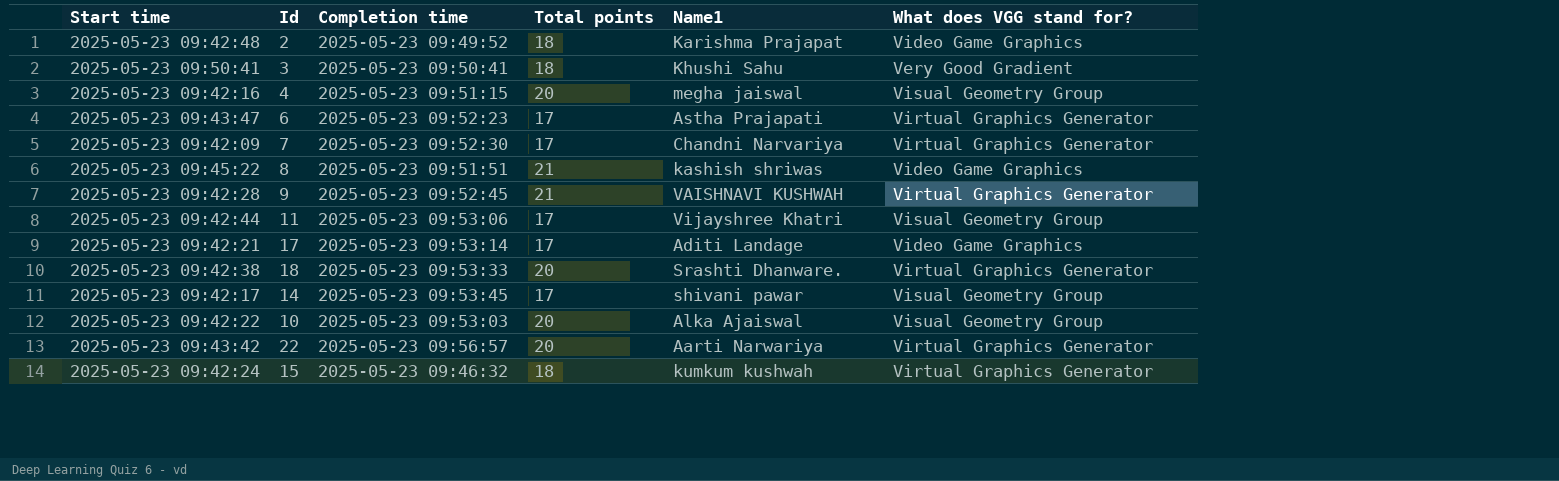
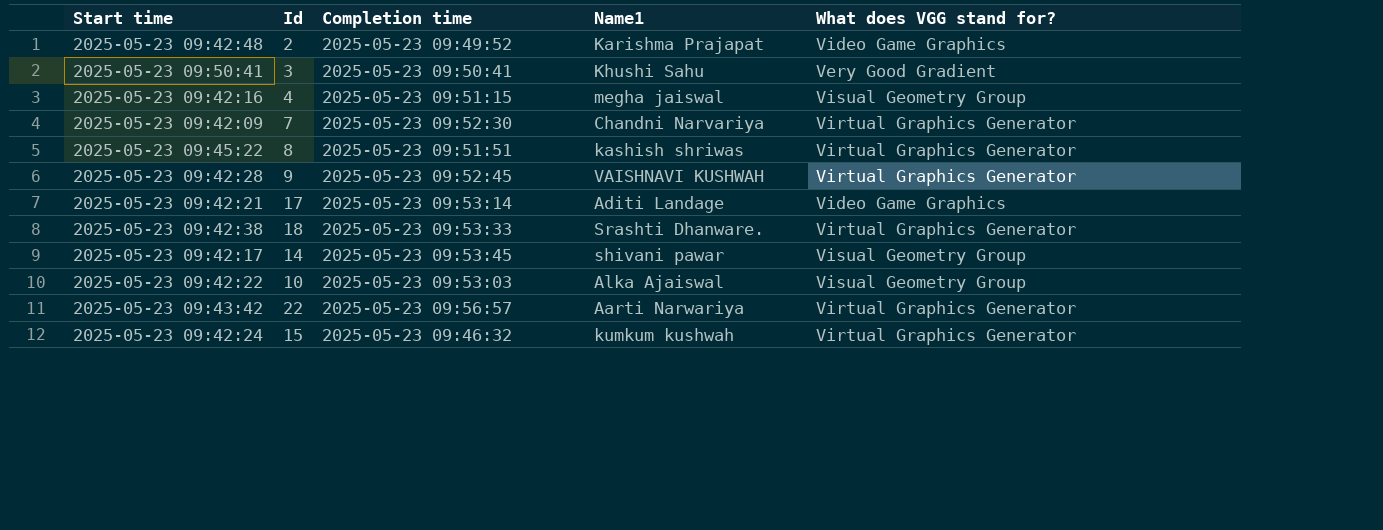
column Total points | position: 4 -> none
row 2025-05-23 09:43:47: 6 | 2025-05-23 09:52:23 | 17 | Astha Prajapati | Virtual Graphics Generator -> none
row 2025-05-23 09:42:44: 11 | 2025-05-23 09:53:06 | 17 | Vijayshree Khatri | Visual Geometry Group -> none
2025-05-23 09:45:22 | What does VGG stand for?: Video Game Graphics -> Virtual Graphics Generator

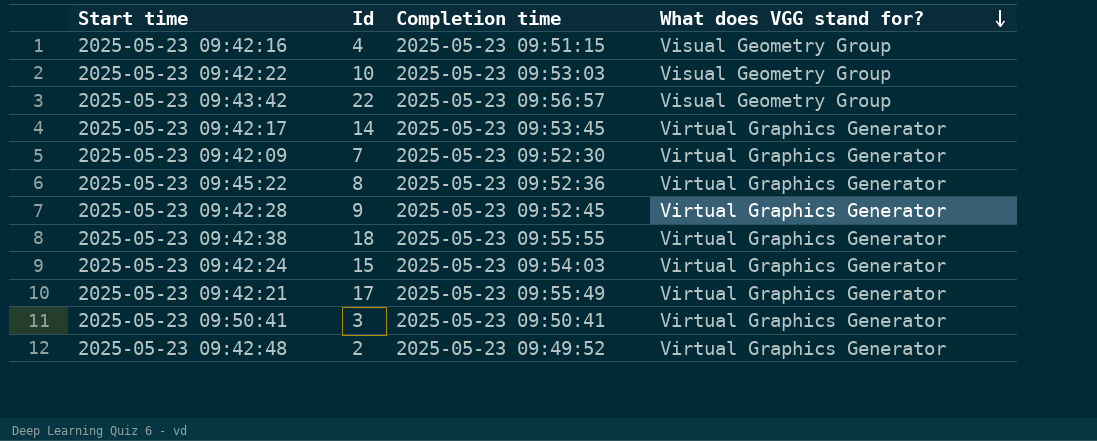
row order: none -> What does VGG stand for? descending
column Name1 | position: 4 -> none
2025-05-23 09:43:42 | What does VGG stand for?: Virtual Graphics Generator -> Visual Geometry Group
2025-05-23 09:42:17 | What does VGG stand for?: Visual Geometry Group -> Virtual Graphics Generator
2025-05-23 09:45:22 | Completion time: 2025-05-23 09:51:51 -> 2025-05-23 09:52:36
2025-05-23 09:42:38 | Completion time: 2025-05-23 09:53:33 -> 2025-05-23 09:55:55
2025-05-23 09:42:24 | Completion time: 2025-05-23 09:46:32 -> 2025-05-23 09:54:03
2025-05-23 09:42:21 | Completion time: 2025-05-23 09:53:14 -> 2025-05-23 09:55:49
2025-05-23 09:42:21 | What does VGG stand for?: Video Game Graphics -> Virtual Graphics Generator
2025-05-23 09:50:41 | What does VGG stand for?: Very Good Gradient -> Virtual Graphics Generator
2025-05-23 09:42:48 | What does VGG stand for?: Video Game Graphics -> Virtual Graphics Generator

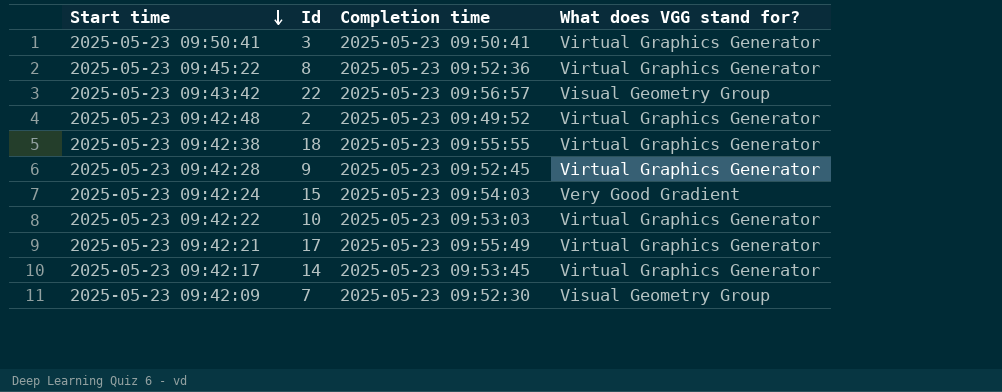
row order: What does VGG stand for? descending -> Start time descending
row 2025-05-23 09:42:16: 4 | 2025-05-23 09:51:15 | Visual Geometry Group -> none
2025-05-23 09:42:24 | What does VGG stand for?: Virtual Graphics Generator -> Very Good Gradient
2025-05-23 09:42:22 | What does VGG stand for?: Visual Geometry Group -> Virtual Graphics Generator
2025-05-23 09:42:09 | What does VGG stand for?: Virtual Graphics Generator -> Visual Geometry Group

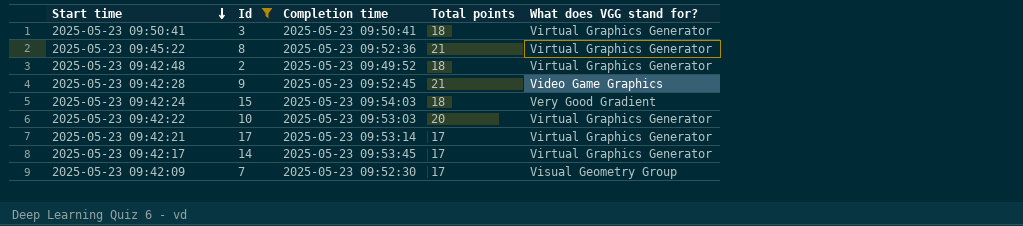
filter: none -> Id <= 17
column Total points | position: none -> 4
2025-05-23 09:42:28 | What does VGG stand for?: Virtual Graphics Generator -> Video Game Graphics
2025-05-23 09:42:21 | Completion time: 2025-05-23 09:55:49 -> 2025-05-23 09:53:14

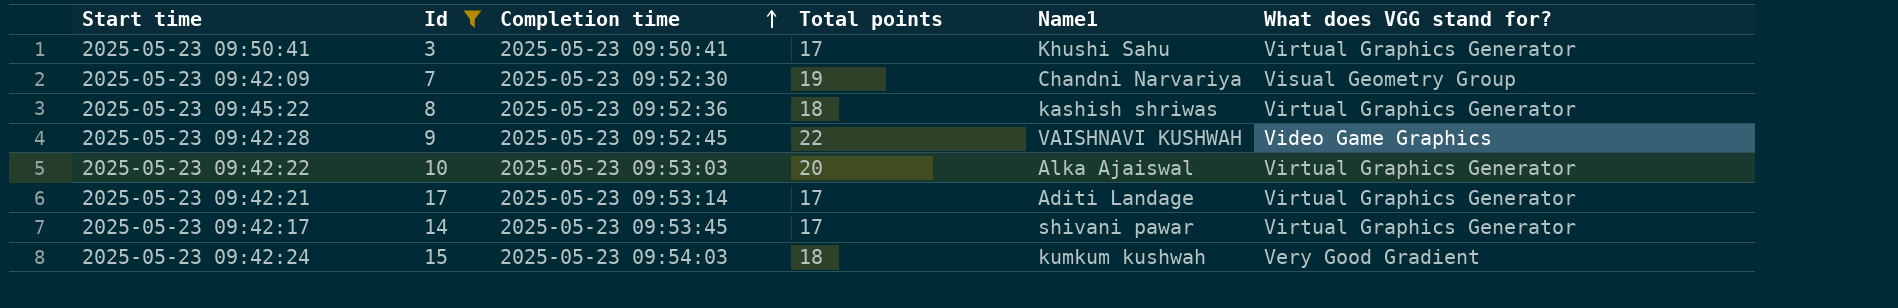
row order: Start time descending -> Completion time ascending
column Name1 | position: none -> 5
row 2025-05-23 09:42:48: 2 | 2025-05-23 09:49:52 | 18 | Virtual Graphics Generator -> none
2025-05-23 09:50:41 | Total points: 18 -> 17
2025-05-23 09:42:09 | Total points: 17 -> 19
2025-05-23 09:45:22 | Total points: 21 -> 18
2025-05-23 09:42:28 | Total points: 21 -> 22

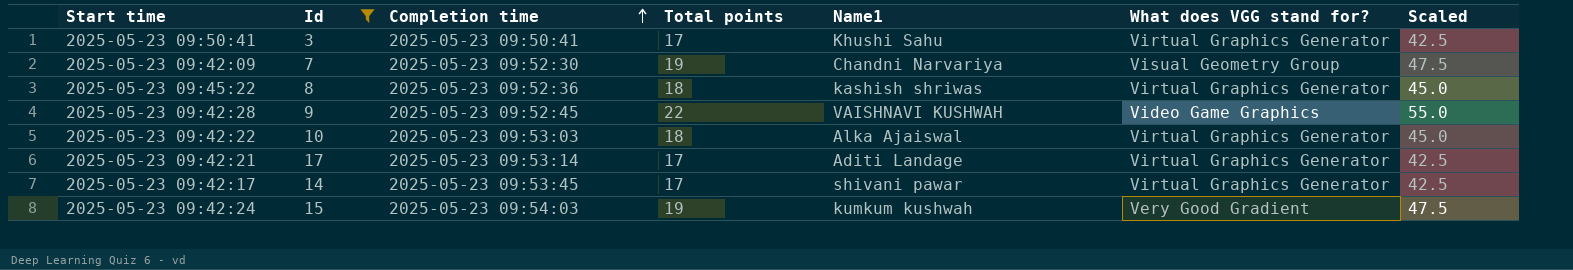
column Scaled | formula: none -> [Total points] * 2.5
2025-05-23 09:42:22 | Total points: 20 -> 18
2025-05-23 09:42:24 | Total points: 18 -> 19

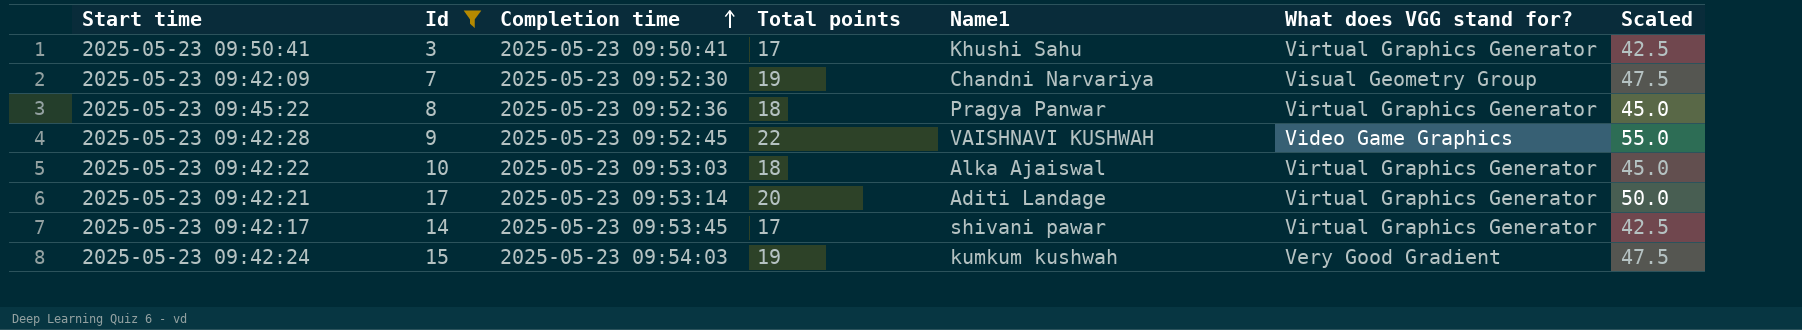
2025-05-23 09:45:22 | Name1: kashish shriwas -> Pragya Panwar
2025-05-23 09:42:21 | Total points: 17 -> 20
2025-05-23 09:42:21 | Scaled: 42.5 -> 50.0

